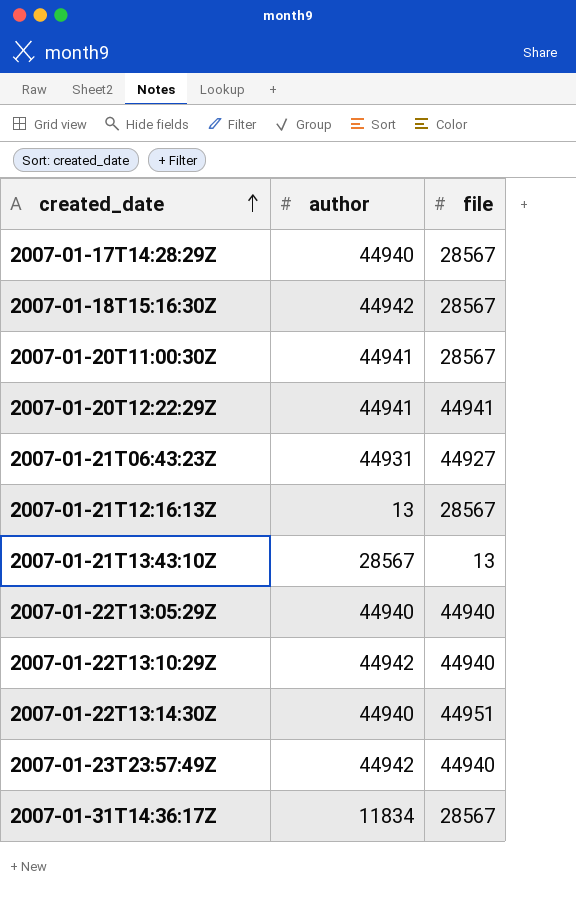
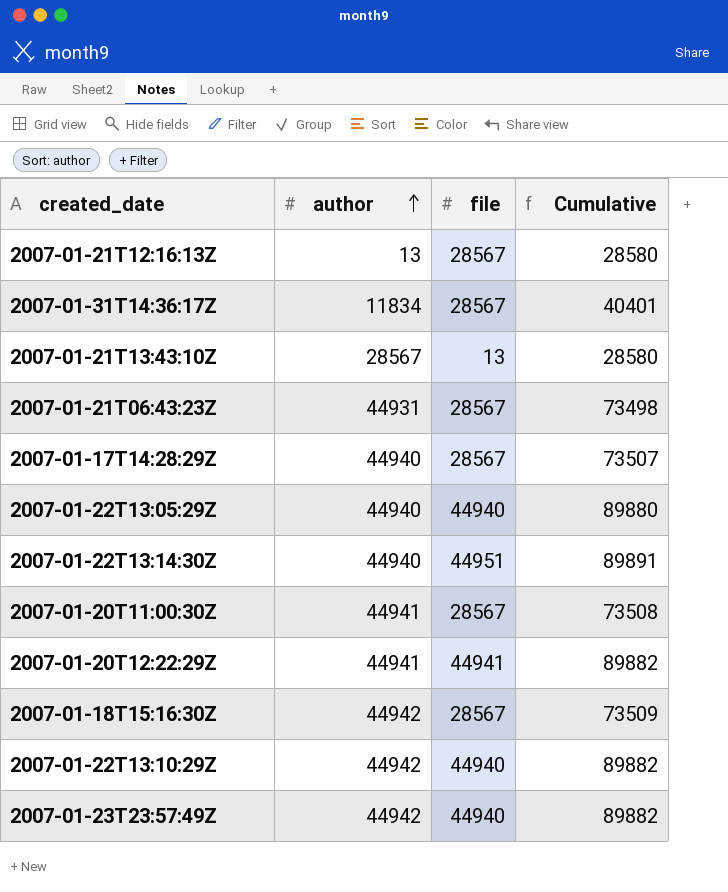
row order: created_date ascending -> author ascending
column Cumulative | formula: none -> [author] + [file]
2007-01-21T06:43:23Z | file: 44927 -> 28567

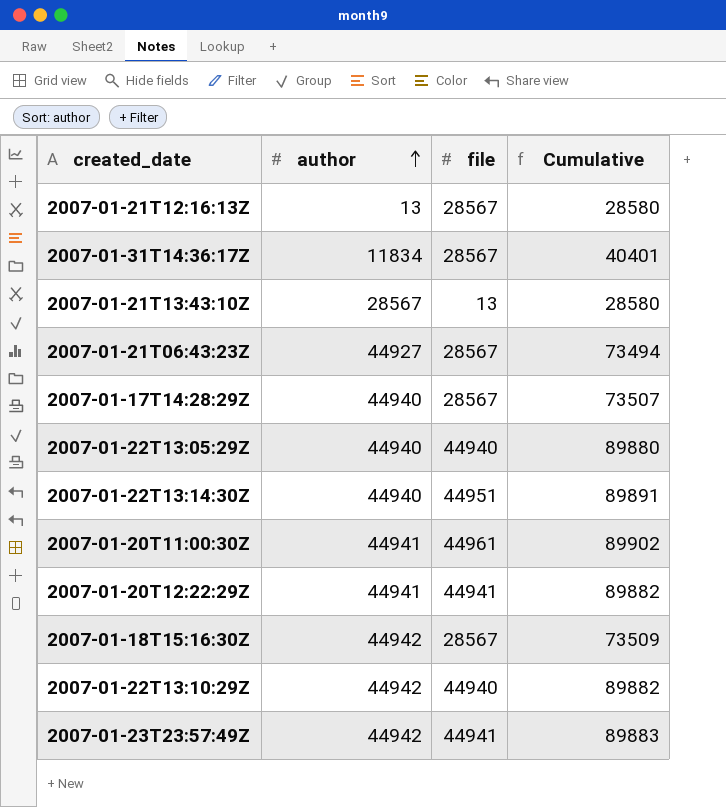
2007-01-21T06:43:23Z | author: 44931 -> 44927
2007-01-21T06:43:23Z | Cumulative: 73498 -> 73494
2007-01-20T11:00:30Z | file: 28567 -> 44961
2007-01-20T11:00:30Z | Cumulative: 73508 -> 89902
2007-01-23T23:57:49Z | file: 44940 -> 44941
2007-01-23T23:57:49Z | Cumulative: 89882 -> 89883

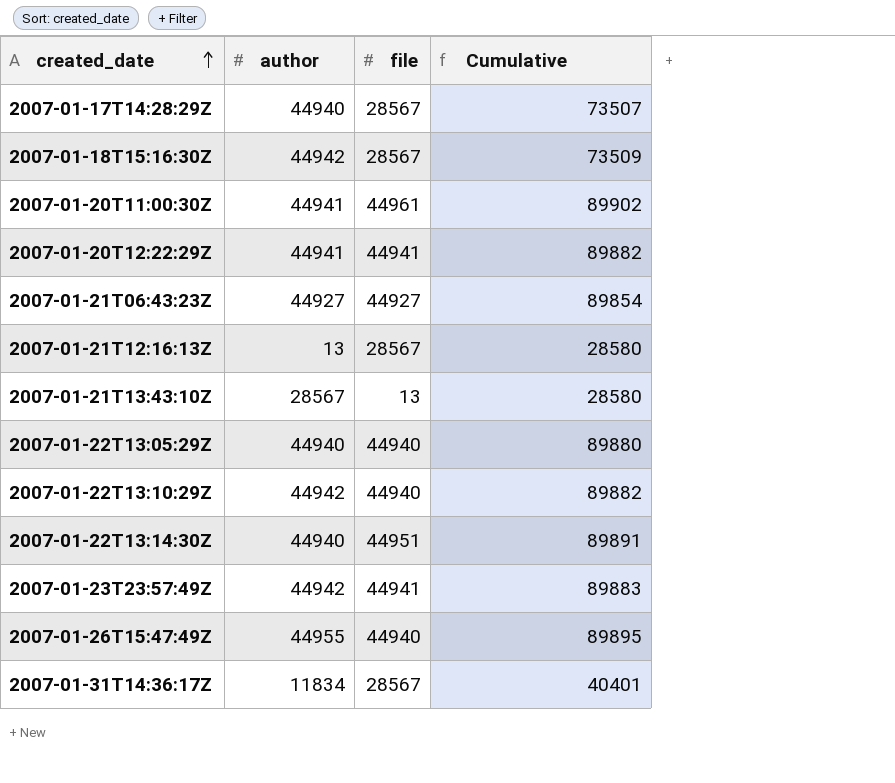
row order: author ascending -> created_date ascending
2007-01-21T06:43:23Z | file: 28567 -> 44927
2007-01-21T06:43:23Z | Cumulative: 73494 -> 89854
row 2007-01-26T15:47:49Z: none -> 44955 | 44940 | 89895

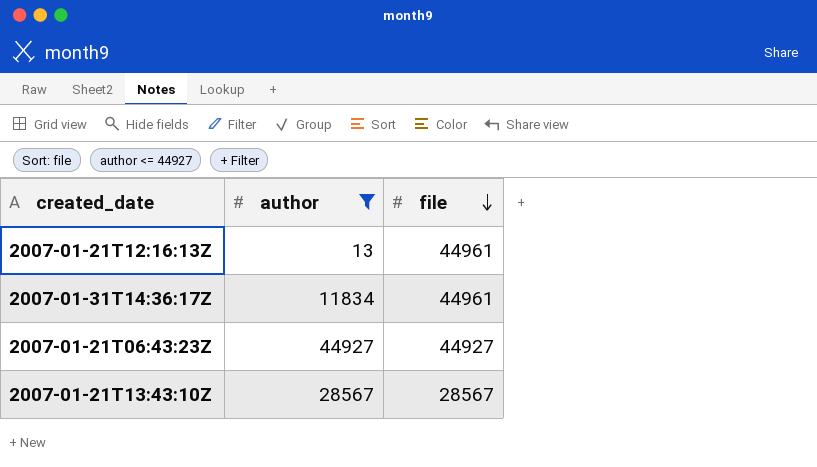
filter: none -> author <= 44927
row order: created_date ascending -> file descending
column Cumulative | formula: [author] + [file] -> none
2007-01-21T12:16:13Z | file: 28567 -> 44961
2007-01-31T14:36:17Z | file: 28567 -> 44961
2007-01-21T13:43:10Z | file: 13 -> 28567

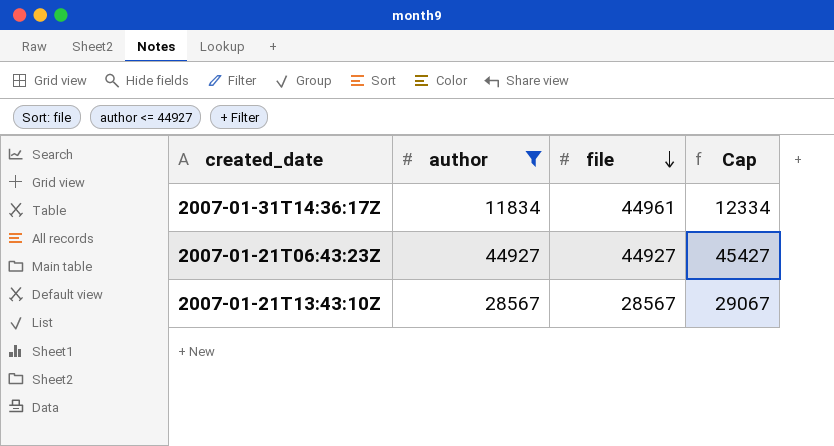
column Cap | formula: none -> [author] + 500
row 2007-01-21T12:16:13Z: 13 | 44961 -> none

